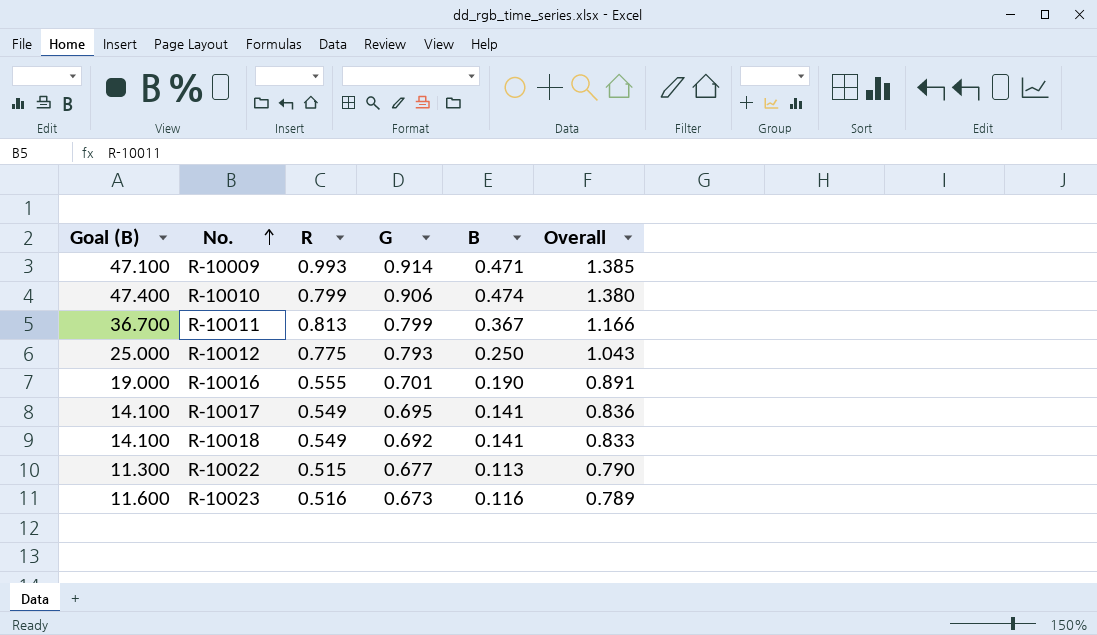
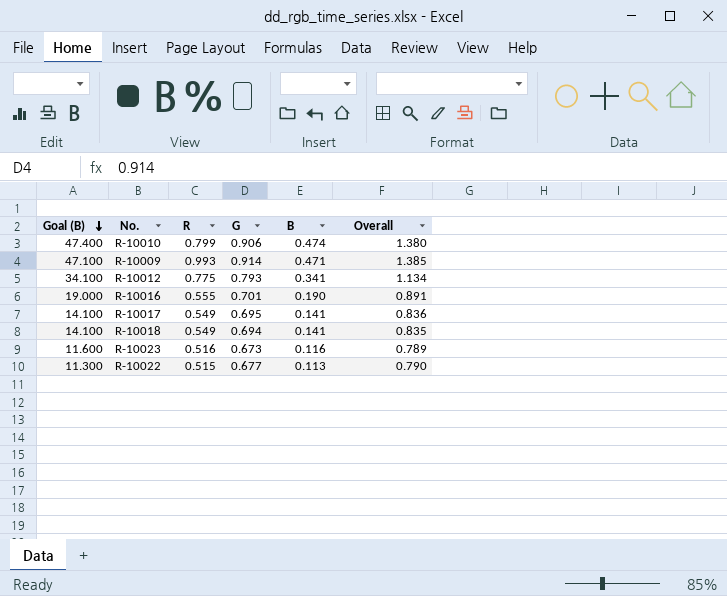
row order: No. ascending -> Goal (B) descending
row R-10011: 36.700 | 0.813 | 0.799 | 0.367 | 1.166 -> none
R-10012 | Goal (B): 25.000 -> 34.100
R-10012 | B: 0.250 -> 0.341
R-10012 | Overall: 1.043 -> 1.134
R-10018 | G: 0.692 -> 0.694
R-10018 | Overall: 0.833 -> 0.835

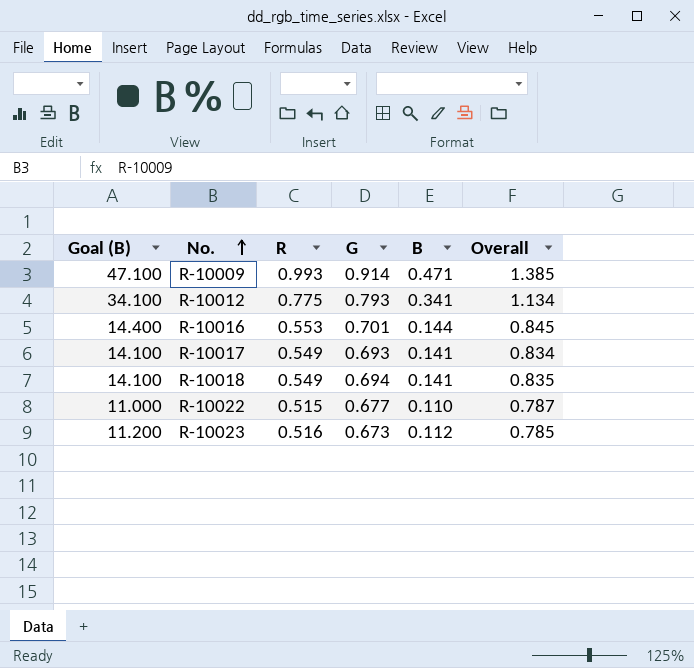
row order: Goal (B) descending -> No. ascending
row R-10010: 47.400 | 0.799 | 0.906 | 0.474 | 1.380 -> none
R-10016 | Goal (B): 19.000 -> 14.400
R-10016 | R: 0.555 -> 0.553
R-10016 | B: 0.190 -> 0.144
R-10016 | Overall: 0.891 -> 0.845
R-10017 | G: 0.695 -> 0.693
R-10017 | Overall: 0.836 -> 0.834
R-10022 | Goal (B): 11.300 -> 11.000
R-10022 | B: 0.113 -> 0.110
R-10022 | Overall: 0.790 -> 0.787
R-10023 | Goal (B): 11.600 -> 11.200
R-10023 | B: 0.116 -> 0.112
R-10023 | Overall: 0.789 -> 0.785

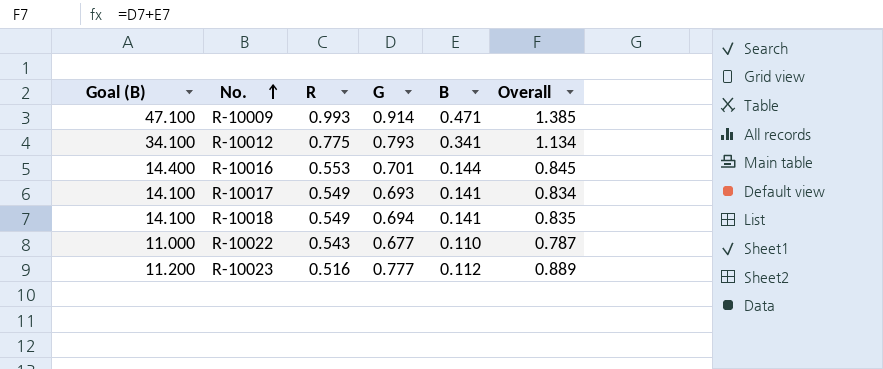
R-10022 | R: 0.515 -> 0.543
R-10023 | G: 0.673 -> 0.777
R-10023 | Overall: 0.785 -> 0.889

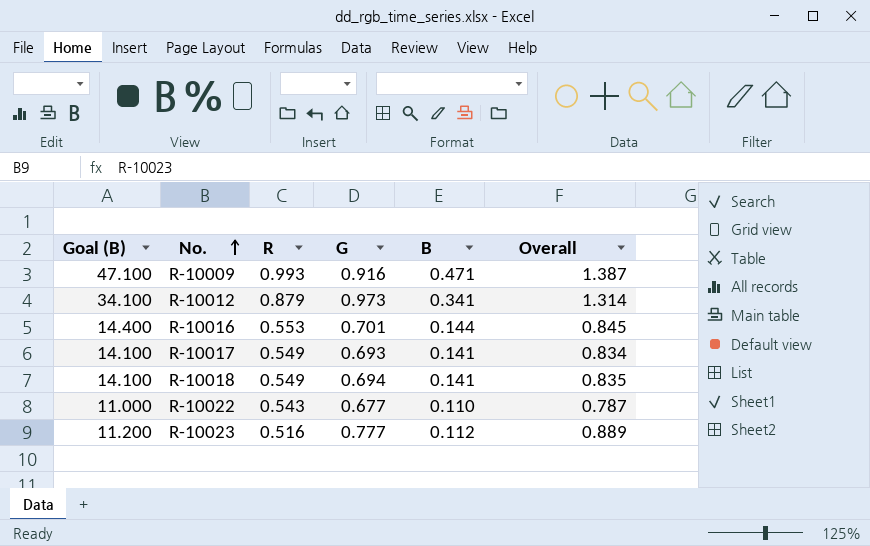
R-10009 | G: 0.914 -> 0.916
R-10009 | Overall: 1.385 -> 1.387
R-10012 | R: 0.775 -> 0.879
R-10012 | G: 0.793 -> 0.973
R-10012 | Overall: 1.134 -> 1.314

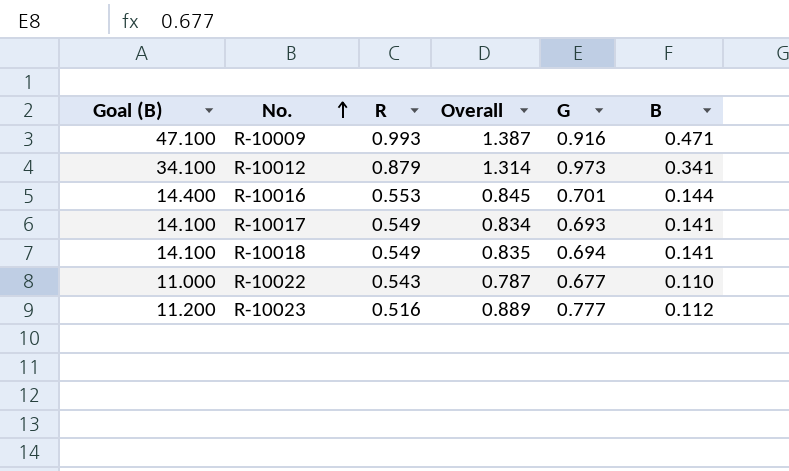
column Overall | position: 6 -> 4

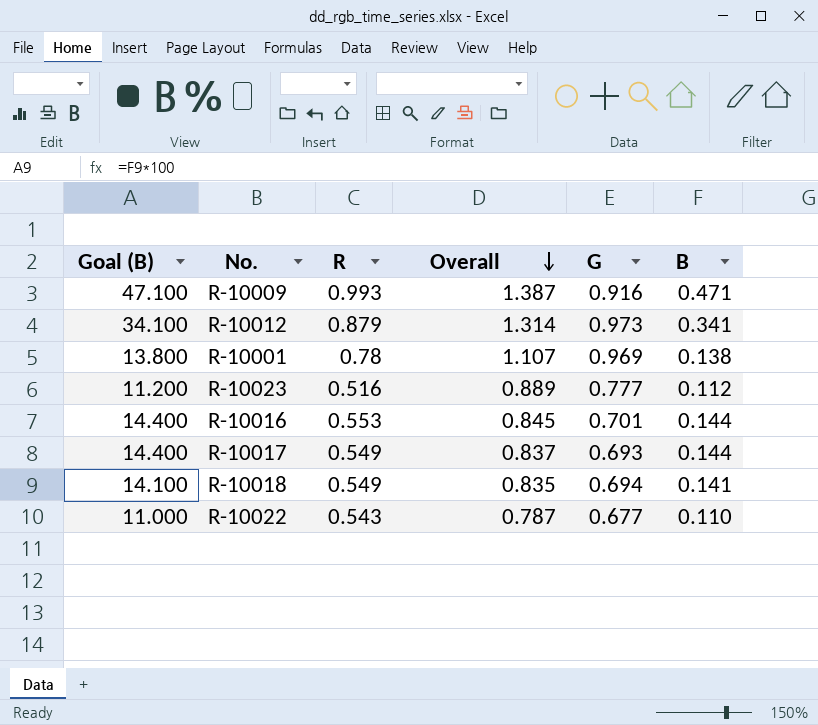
row order: No. ascending -> Overall descending
row R-10001: none -> 13.800 | 0.78 | 1.107 | 0.969 | 0.138
R-10017 | Goal (B): 14.100 -> 14.400
R-10017 | Overall: 0.834 -> 0.837
R-10017 | B: 0.141 -> 0.144

